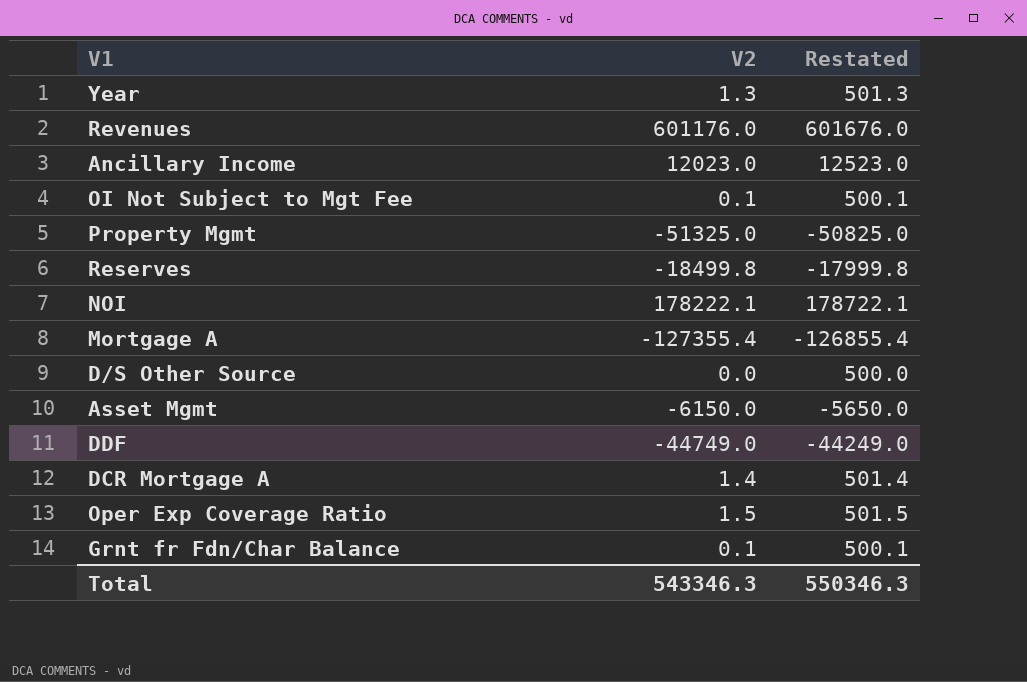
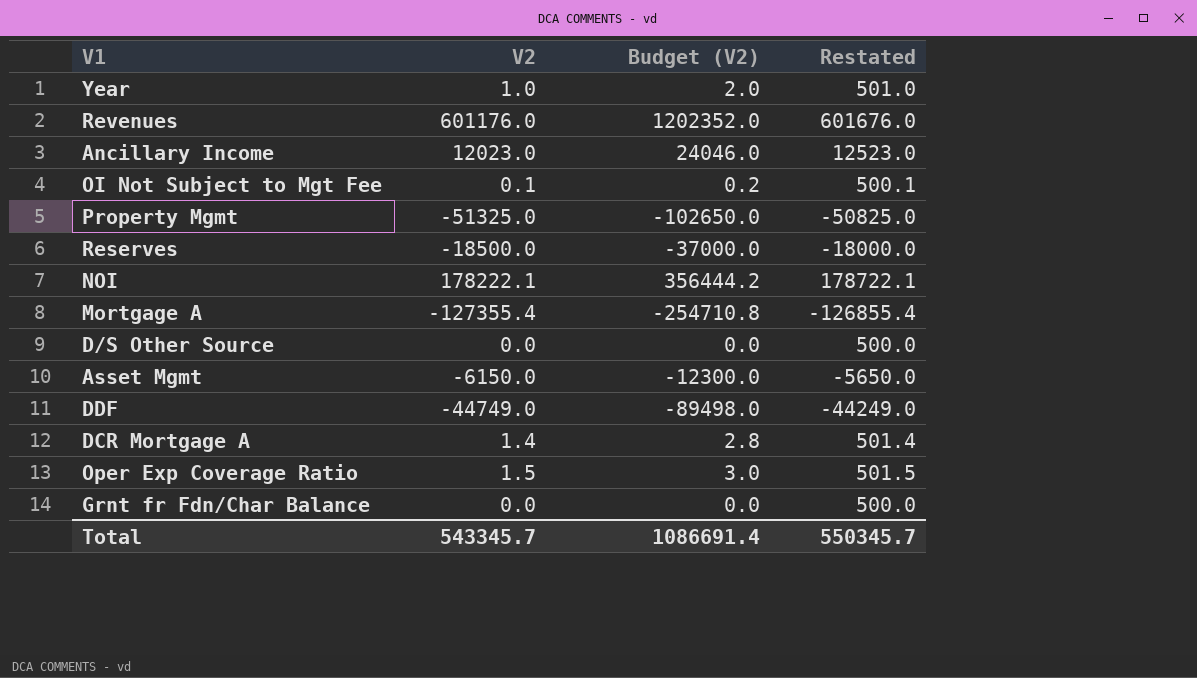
column Budget (V2) | formula: none -> [V2] * 2
Year | V2: 1.3 -> 1.0
Year | Restated: 501.3 -> 501.0
Reserves | V2: -18499.8 -> -18500.0
Reserves | Restated: -17999.8 -> -18000.0
Grnt fr Fdn/Char Balance | V2: 0.1 -> 0.0
Grnt fr Fdn/Char Balance | Restated: 500.1 -> 500.0
Total | V2: 543346.3 -> 543345.7
Total | Restated: 550346.3 -> 550345.7

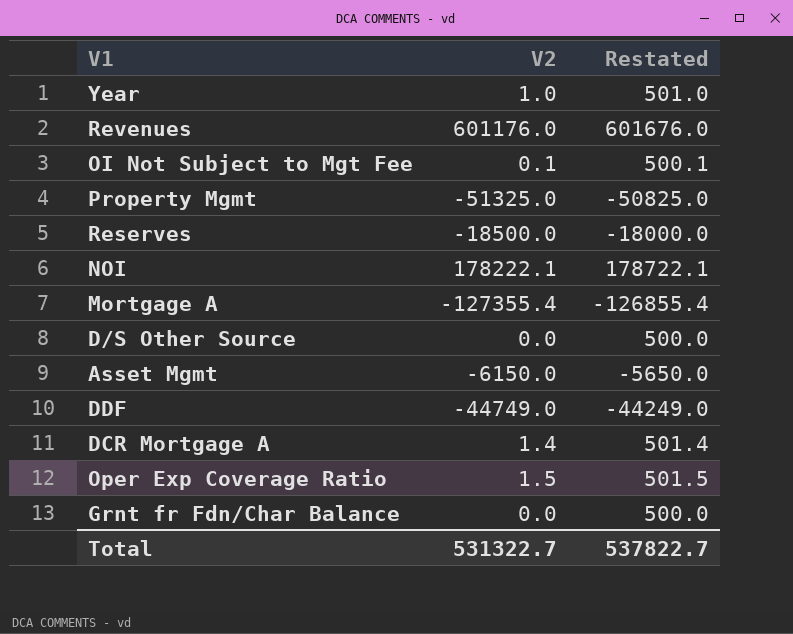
column Budget (V2) | formula: [V2] * 2 -> none
row Ancillary Income: 12023.0 | 24046.0 | 12523.0 -> none
Total | V2: 543345.7 -> 531322.7
Total | Restated: 550345.7 -> 537822.7

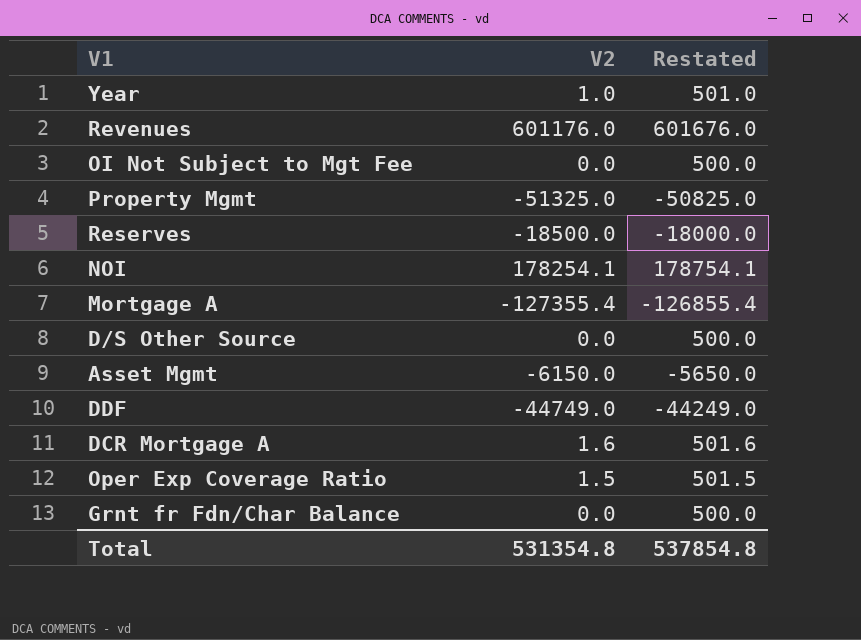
OI Not Subject to Mgt Fee | V2: 0.1 -> 0.0
OI Not Subject to Mgt Fee | Restated: 500.1 -> 500.0
NOI | V2: 178222.1 -> 178254.1
NOI | Restated: 178722.1 -> 178754.1
DCR Mortgage A | V2: 1.4 -> 1.6
DCR Mortgage A | Restated: 501.4 -> 501.6
Total | V2: 531322.7 -> 531354.8
Total | Restated: 537822.7 -> 537854.8

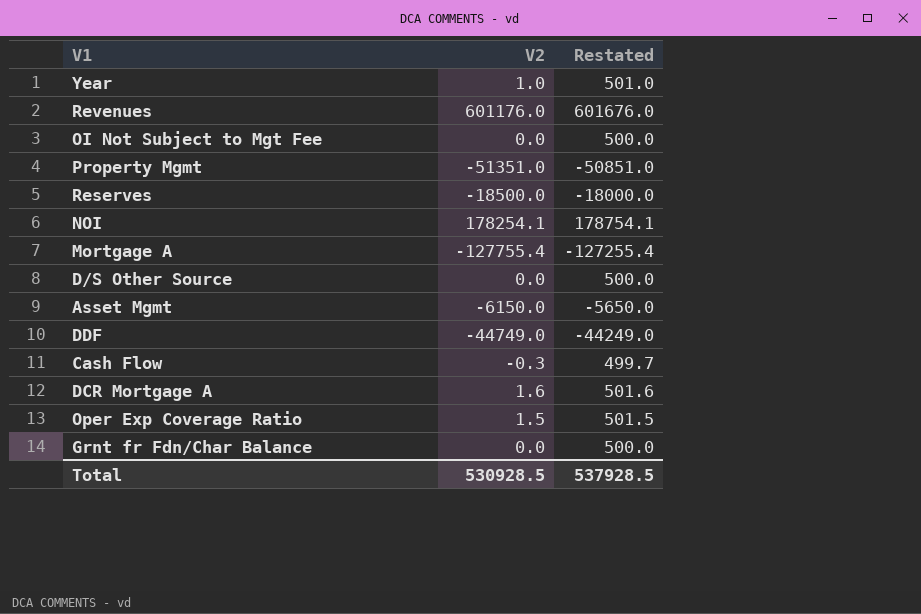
Property Mgmt | V2: -51325.0 -> -51351.0
Property Mgmt | Restated: -50825.0 -> -50851.0
Mortgage A | V2: -127355.4 -> -127755.4
Mortgage A | Restated: -126855.4 -> -127255.4
row Cash Flow: none -> -0.3 | 499.7
Total | V2: 531354.8 -> 530928.5
Total | Restated: 537854.8 -> 537928.5

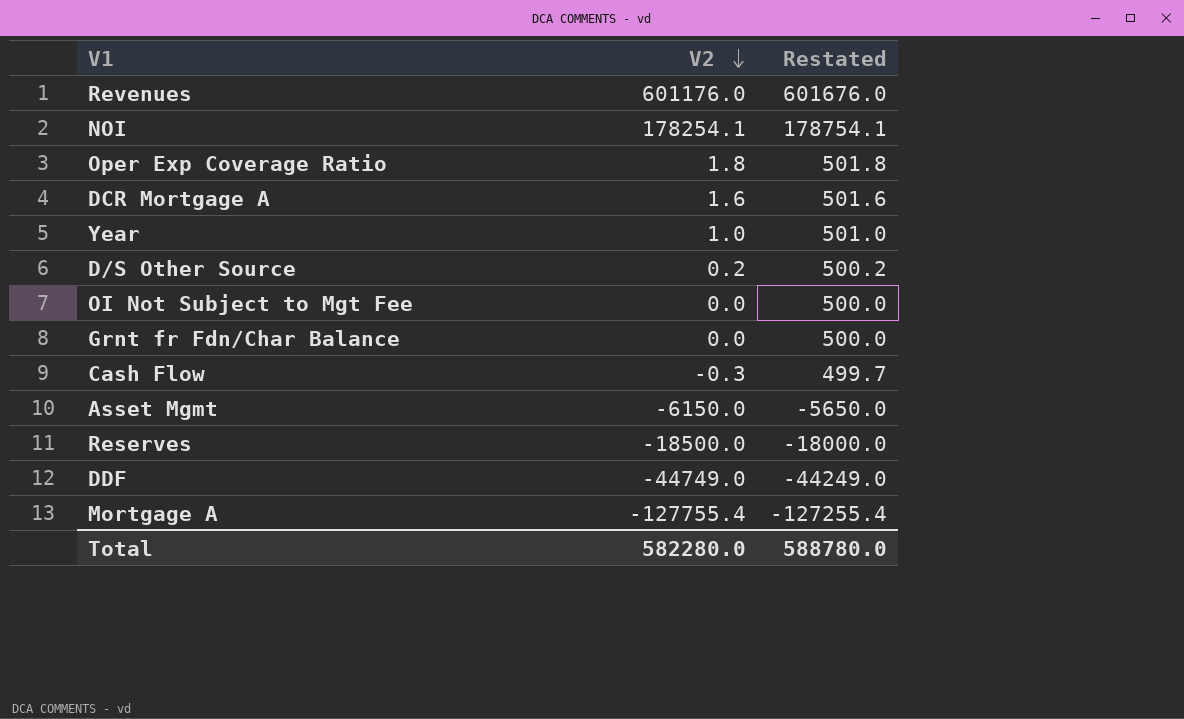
row order: none -> V2 descending
row Property Mgmt: -51351.0 | -50851.0 -> none
Oper Exp Coverage Ratio | V2: 1.5 -> 1.8
Oper Exp Coverage Ratio | Restated: 501.5 -> 501.8
D/S Other Source | V2: 0.0 -> 0.2
D/S Other Source | Restated: 500.0 -> 500.2
Total | V2: 530928.5 -> 582280.0
Total | Restated: 537928.5 -> 588780.0

